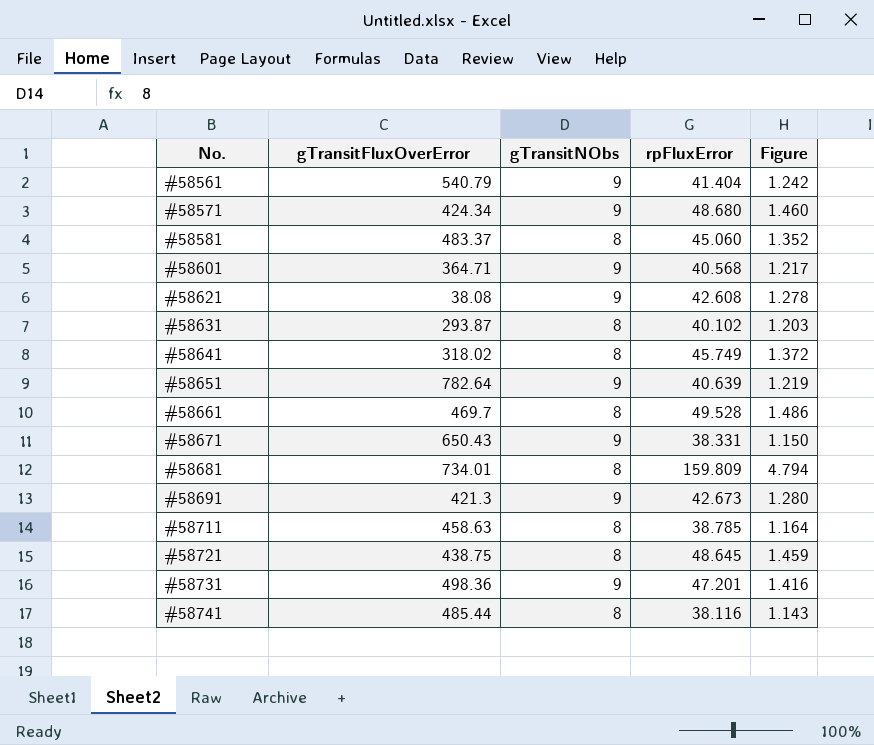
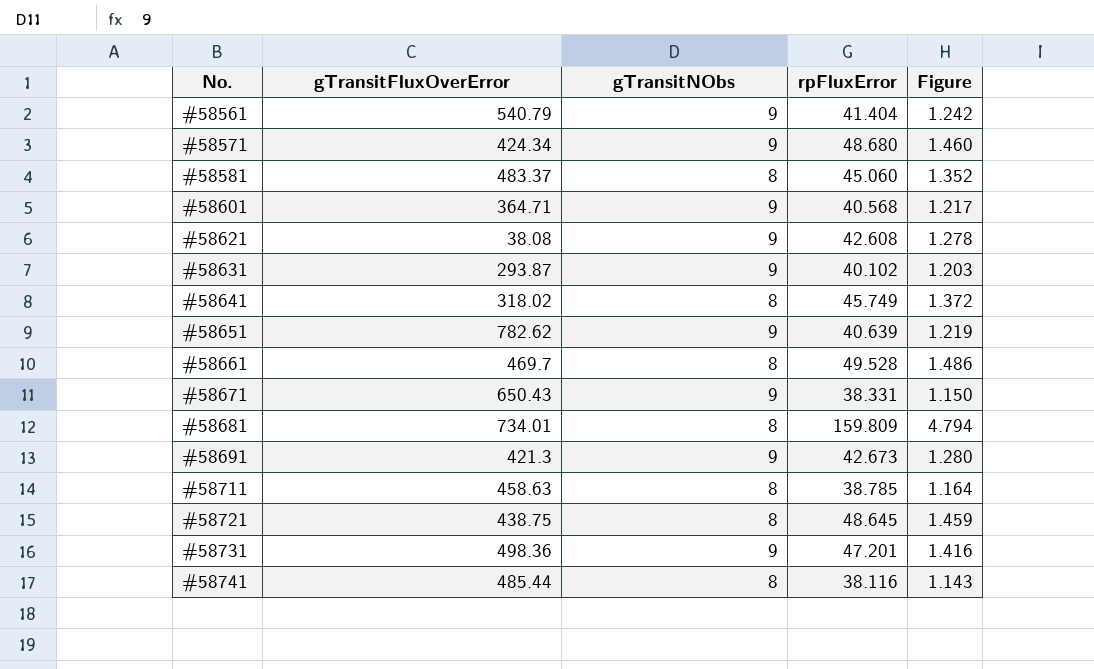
#58631 | gTransitNObs: 8 -> 9
#58651 | gTransitFluxOverError: 782.64 -> 782.62

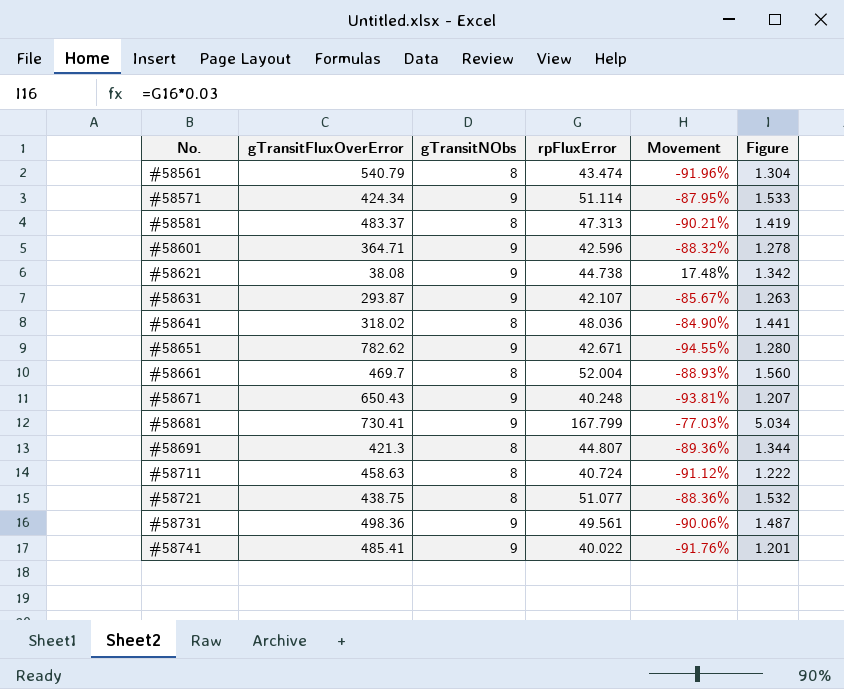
column Movement | formula: none -> ([rpFluxError] - [gTransitFluxOverError]) / [gTransitFluxOverError]
#58561 | gTransitNObs: 9 -> 8
#58561 | rpFluxError: 41.404 -> 43.474
#58561 | Figure: 1.242 -> 1.304
#58571 | rpFluxError: 48.680 -> 51.114
#58571 | Figure: 1.460 -> 1.533
#58581 | rpFluxError: 45.060 -> 47.313
#58581 | Figure: 1.352 -> 1.419
#58601 | rpFluxError: 40.568 -> 42.596
#58601 | Figure: 1.217 -> 1.278
#58621 | rpFluxError: 42.608 -> 44.738
#58621 | Figure: 1.278 -> 1.342
#58631 | rpFluxError: 40.102 -> 42.107
#58631 | Figure: 1.203 -> 1.263
#58641 | rpFluxError: 45.749 -> 48.036
#58641 | Figure: 1.372 -> 1.441
#58651 | rpFluxError: 40.639 -> 42.671
#58651 | Figure: 1.219 -> 1.280
#58661 | rpFluxError: 49.528 -> 52.004
#58661 | Figure: 1.486 -> 1.560
#58671 | rpFluxError: 38.331 -> 40.248
#58671 | Figure: 1.150 -> 1.207
#58681 | gTransitFluxOverError: 734.01 -> 730.41
#58681 | gTransitNObs: 8 -> 9
#58681 | rpFluxError: 159.809 -> 167.799
#58681 | Figure: 4.794 -> 5.034
#58691 | gTransitNObs: 9 -> 8
#58691 | rpFluxError: 42.673 -> 44.807
#58691 | Figure: 1.280 -> 1.344
#58711 | rpFluxError: 38.785 -> 40.724
#58711 | Figure: 1.164 -> 1.222
#58721 | rpFluxError: 48.645 -> 51.077
#58721 | Figure: 1.459 -> 1.532
#58731 | rpFluxError: 47.201 -> 49.561
#58731 | Figure: 1.416 -> 1.487
#58741 | gTransitFluxOverError: 485.44 -> 485.41
#58741 | gTransitNObs: 8 -> 9
#58741 | rpFluxError: 38.116 -> 40.022
#58741 | Figure: 1.143 -> 1.201

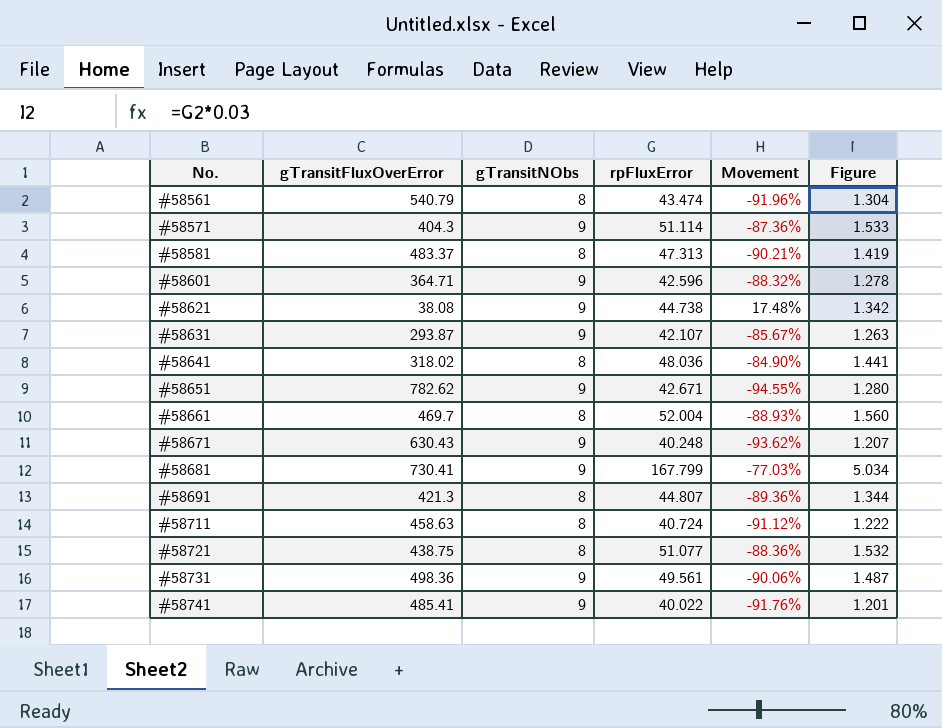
#58571 | gTransitFluxOverError: 424.34 -> 404.3
#58571 | Movement: -87.95% -> -87.36%
#58671 | gTransitFluxOverError: 650.43 -> 630.43
#58671 | Movement: -93.81% -> -93.62%

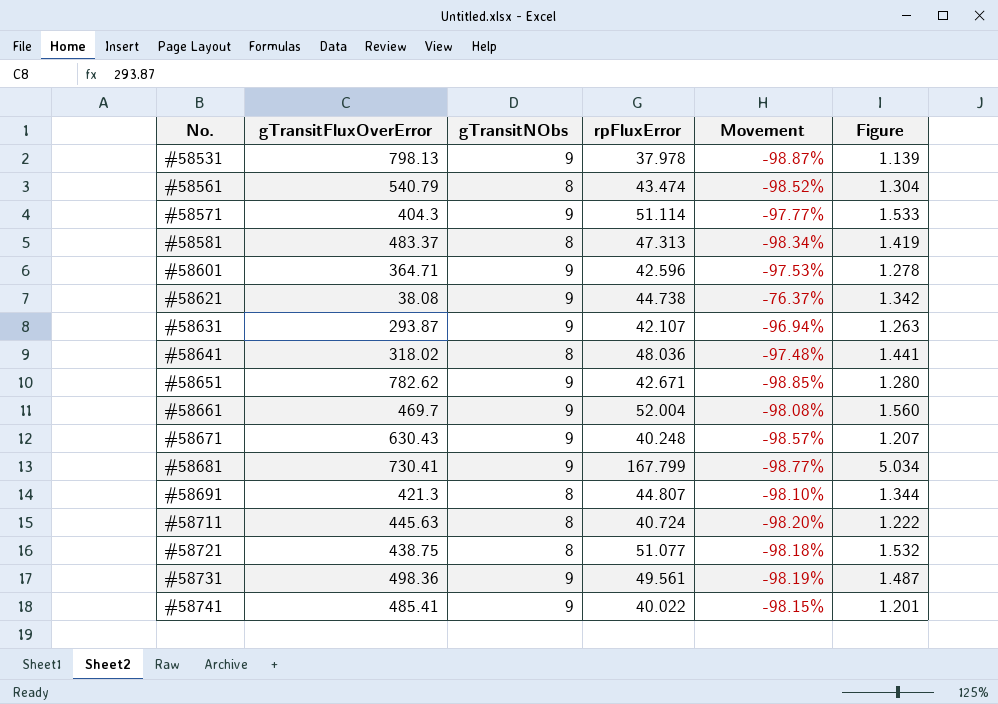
column Movement | formula: ([rpFluxError] - [gTransitFluxOverError]) / [gTransitFluxOverError] -> ([gTransitNObs] - [gTransitFluxOverError]) / [gTransitFluxOverError]
row #58531: none -> 798.13 | 9 | 37.978 | -98.87% | 1.139
#58661 | gTransitNObs: 8 -> 9
#58711 | gTransitFluxOverError: 458.63 -> 445.63

